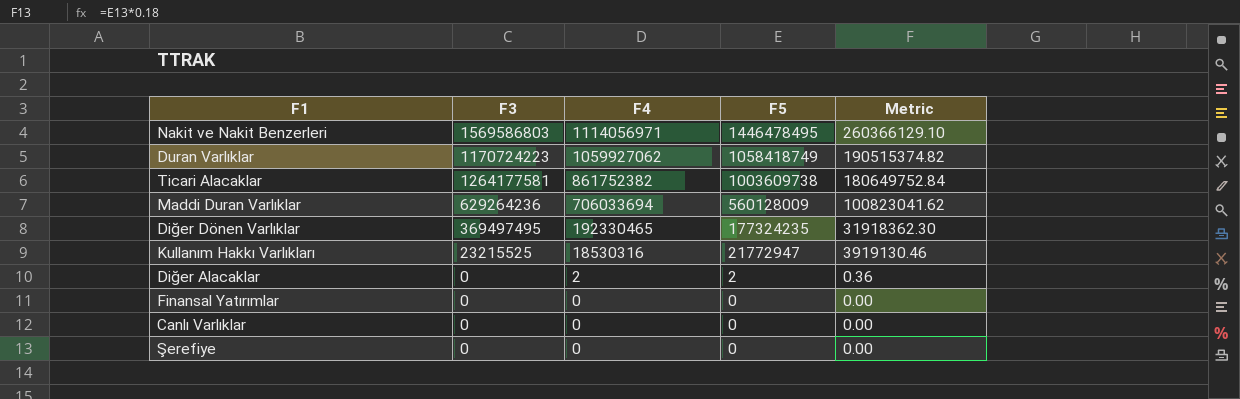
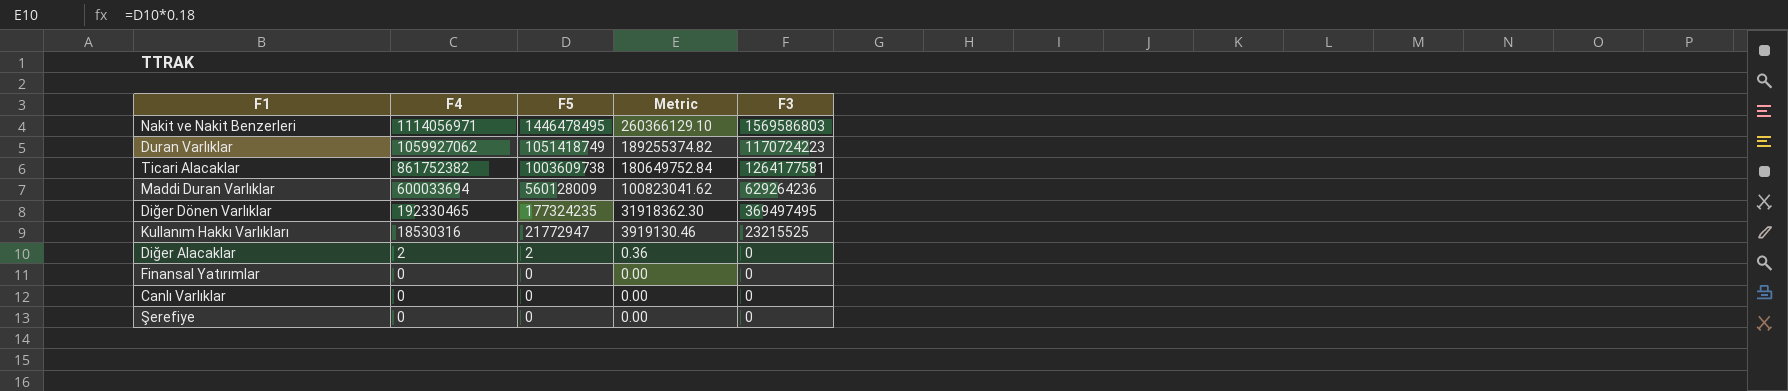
column F3 | position: 2 -> 5
Duran Varlıklar | F5: 1058418749 -> 1051418749
Duran Varlıklar | Metric: 190515374.82 -> 189255374.82
Maddi Duran Varlıklar | F4: 706033694 -> 600033694

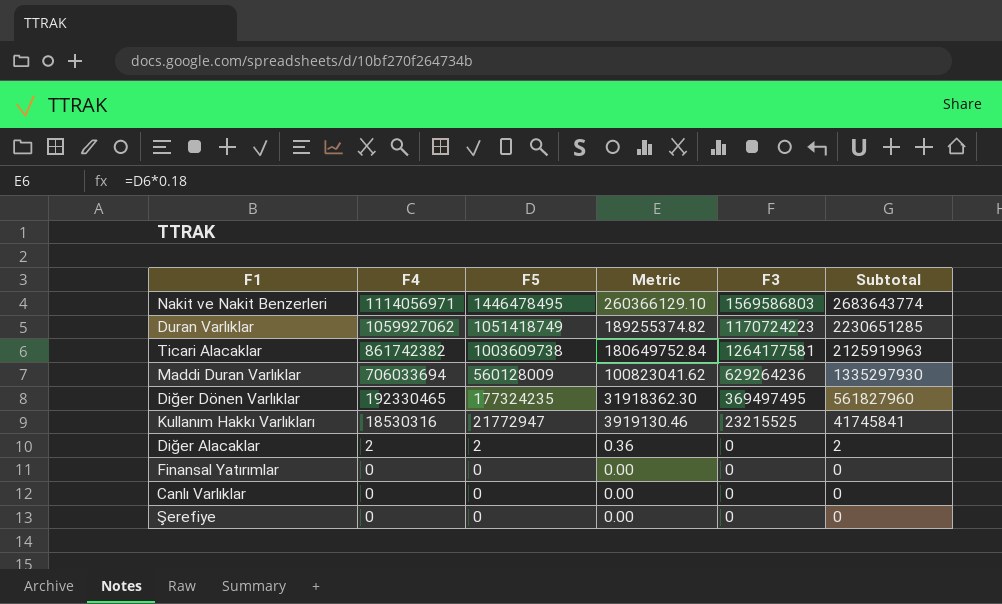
column Subtotal | formula: none -> [F4] + [F3]
Ticari Alacaklar | F4: 861752382 -> 861742382
Maddi Duran Varlıklar | F4: 600033694 -> 706033694

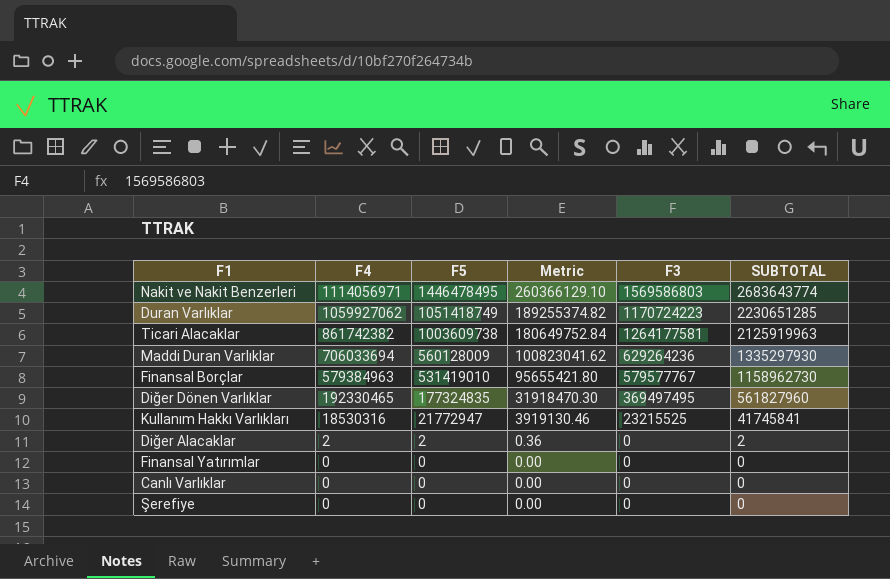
column name: Subtotal -> SUBTOTAL
row Finansal Borçlar: none -> 579384963 | 531419010 | 95655421.80 | 579577767 | 1158962730
Diğer Dönen Varlıklar | F5: 177324235 -> 177324835
Diğer Dönen Varlıklar | Metric: 31918362.30 -> 31918470.30

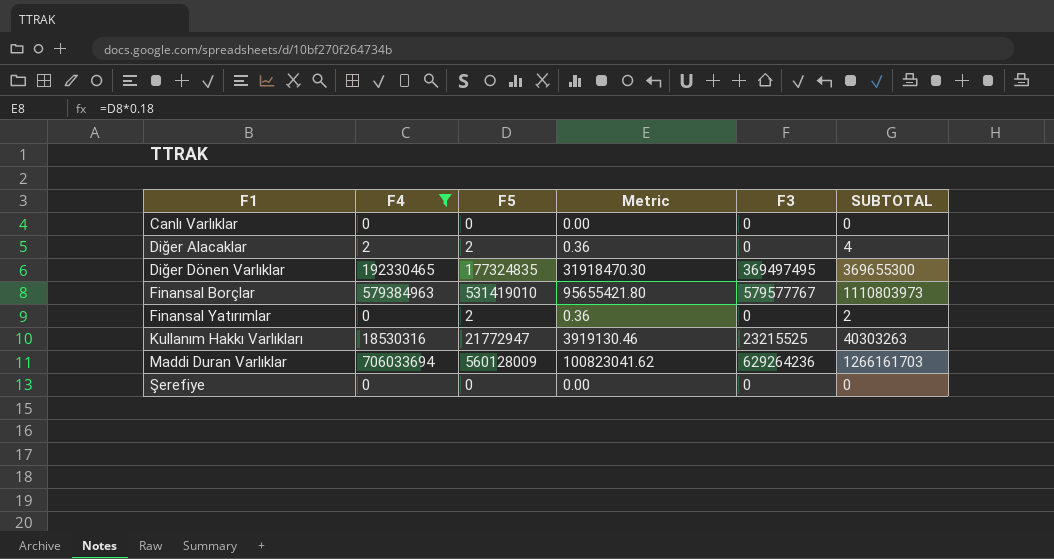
filter: none -> F4 <= 706033694
row order: F4 descending -> F1 ascending
column SUBTOTAL | formula: [F4] + [F3] -> [F4] + [F5]
Finansal Yatırımlar | F5: 0 -> 2
Finansal Yatırımlar | Metric: 0.00 -> 0.36

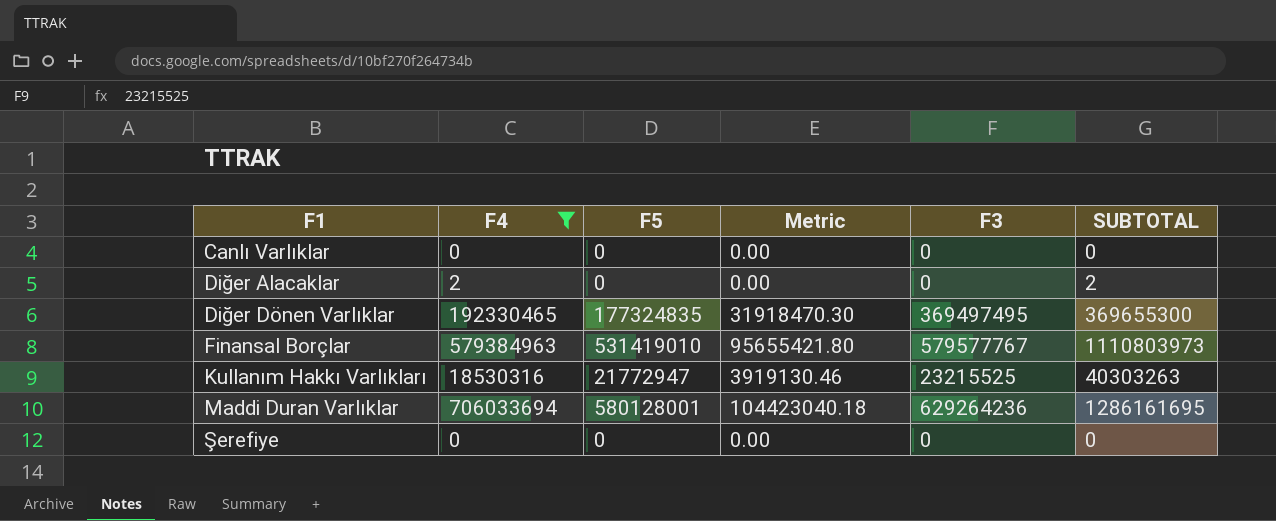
row Finansal Yatırımlar: 0 | 2 | 0.36 | 0 | 2 -> none
Diğer Alacaklar | F5: 2 -> 0
Diğer Alacaklar | Metric: 0.36 -> 0.00
Diğer Alacaklar | SUBTOTAL: 4 -> 2
Maddi Duran Varlıklar | F5: 560128009 -> 580128001
Maddi Duran Varlıklar | Metric: 100823041.62 -> 104423040.18
Maddi Duran Varlıklar | SUBTOTAL: 1266161703 -> 1286161695

